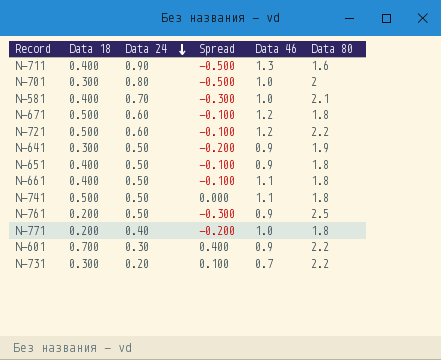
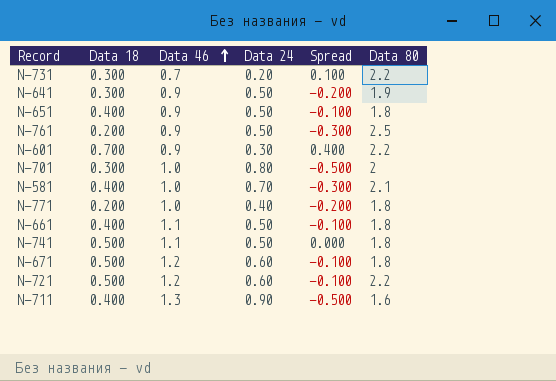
row order: Data 24 descending -> Data 46 ascending
column Data 46 | position: 5 -> 3

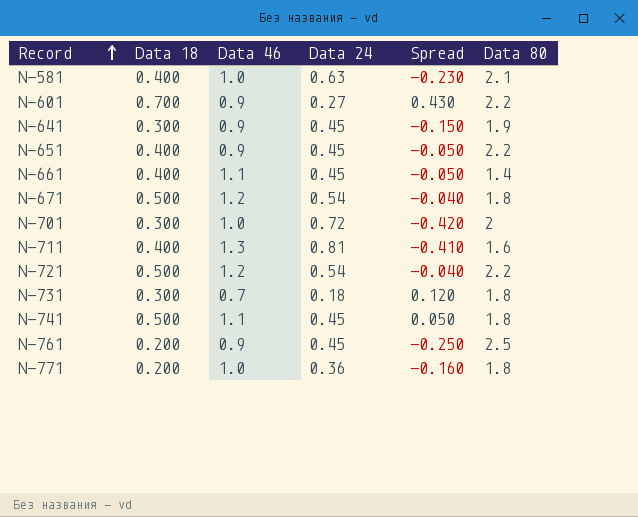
row order: Data 46 ascending -> Record ascending
N-581 | Data 24: 0.70 -> 0.63
N-581 | Spread: -0.300 -> -0.230
N-601 | Data 24: 0.30 -> 0.27
N-601 | Spread: 0.400 -> 0.430
N-641 | Data 24: 0.50 -> 0.45
N-641 | Spread: -0.200 -> -0.150
N-651 | Data 24: 0.50 -> 0.45
N-651 | Spread: -0.100 -> -0.050
N-651 | Data 80: 1.8 -> 2.2
N-661 | Data 24: 0.50 -> 0.45
N-661 | Spread: -0.100 -> -0.050
N-661 | Data 80: 1.8 -> 1.4
N-671 | Data 24: 0.60 -> 0.54
N-671 | Spread: -0.100 -> -0.040
N-701 | Data 24: 0.80 -> 0.72
N-701 | Spread: -0.500 -> -0.420
N-711 | Data 24: 0.90 -> 0.81
N-711 | Spread: -0.500 -> -0.410
N-721 | Data 24: 0.60 -> 0.54
N-721 | Spread: -0.100 -> -0.040
N-731 | Data 24: 0.20 -> 0.18
N-731 | Spread: 0.100 -> 0.120
N-731 | Data 80: 2.2 -> 1.8
N-741 | Data 24: 0.50 -> 0.45
N-741 | Spread: 0.000 -> 0.050
N-761 | Data 24: 0.50 -> 0.45
N-761 | Spread: -0.300 -> -0.250
N-771 | Data 24: 0.40 -> 0.36
N-771 | Spread: -0.200 -> -0.160

